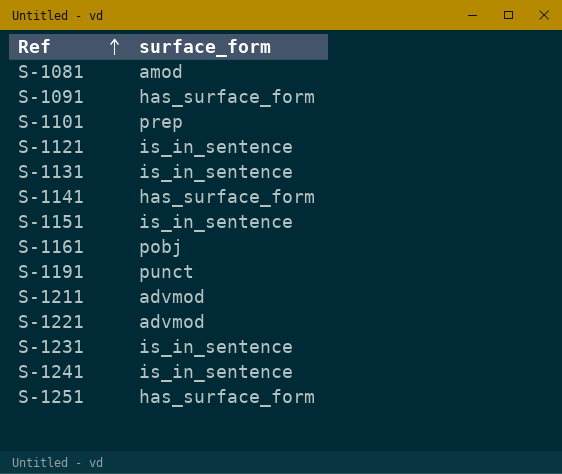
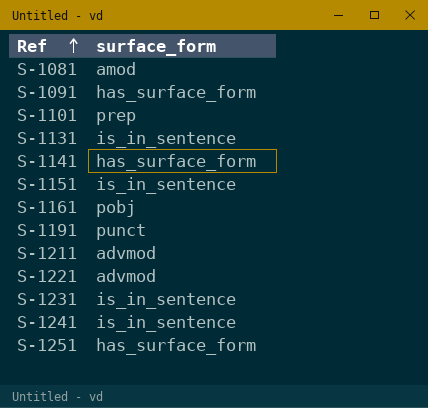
row S-1121: is_in_sentence -> none

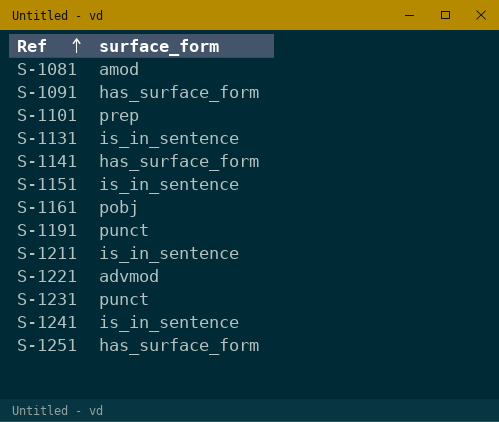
S-1211 | surface_form: advmod -> is_in_sentence
S-1231 | surface_form: is_in_sentence -> punct

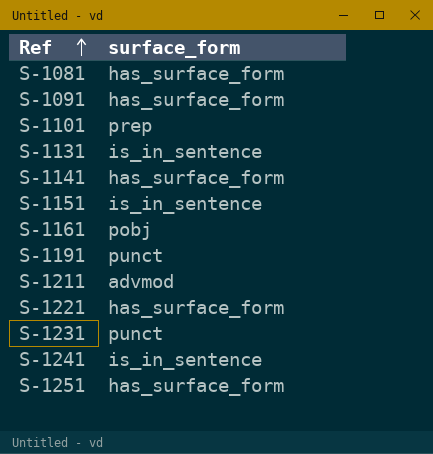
S-1081 | surface_form: amod -> has_surface_form
S-1211 | surface_form: is_in_sentence -> advmod
S-1221 | surface_form: advmod -> has_surface_form

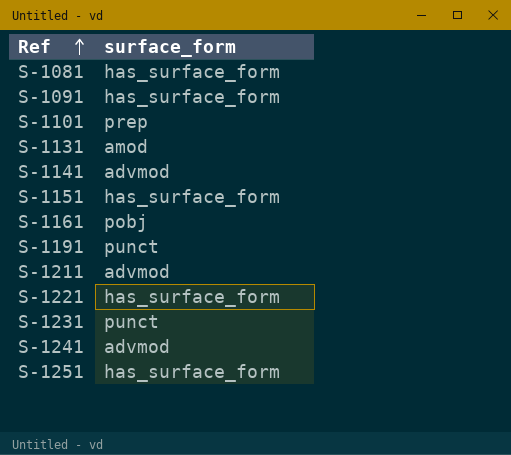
S-1131 | surface_form: is_in_sentence -> amod
S-1141 | surface_form: has_surface_form -> advmod
S-1151 | surface_form: is_in_sentence -> has_surface_form
S-1241 | surface_form: is_in_sentence -> advmod

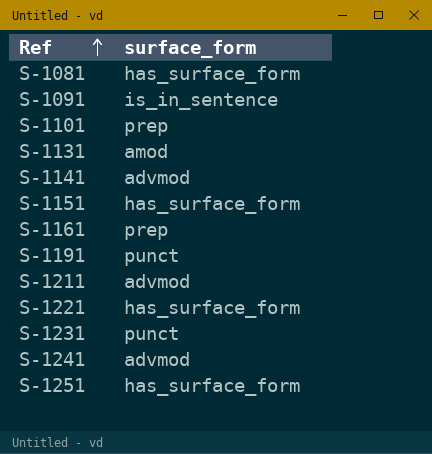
S-1091 | surface_form: has_surface_form -> is_in_sentence
S-1161 | surface_form: pobj -> prep

